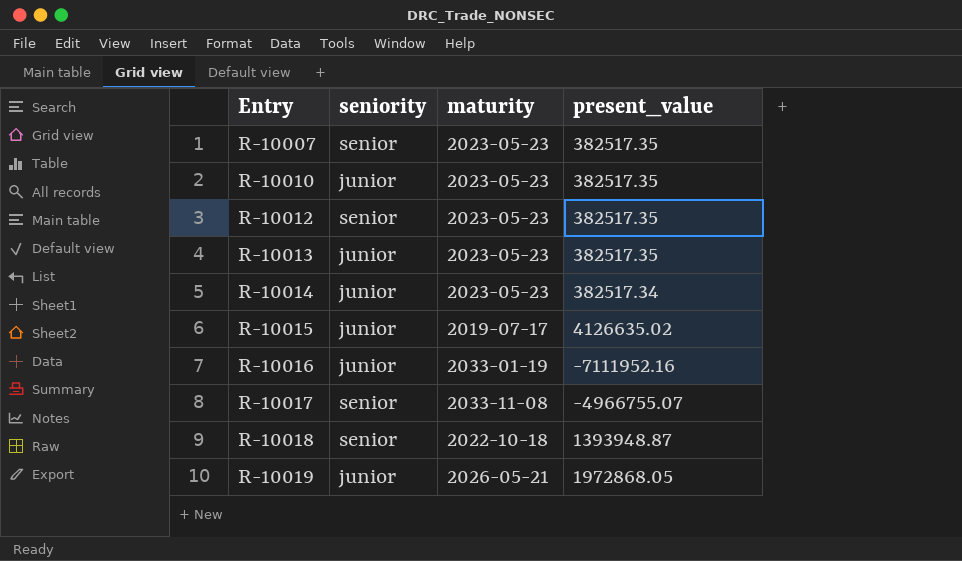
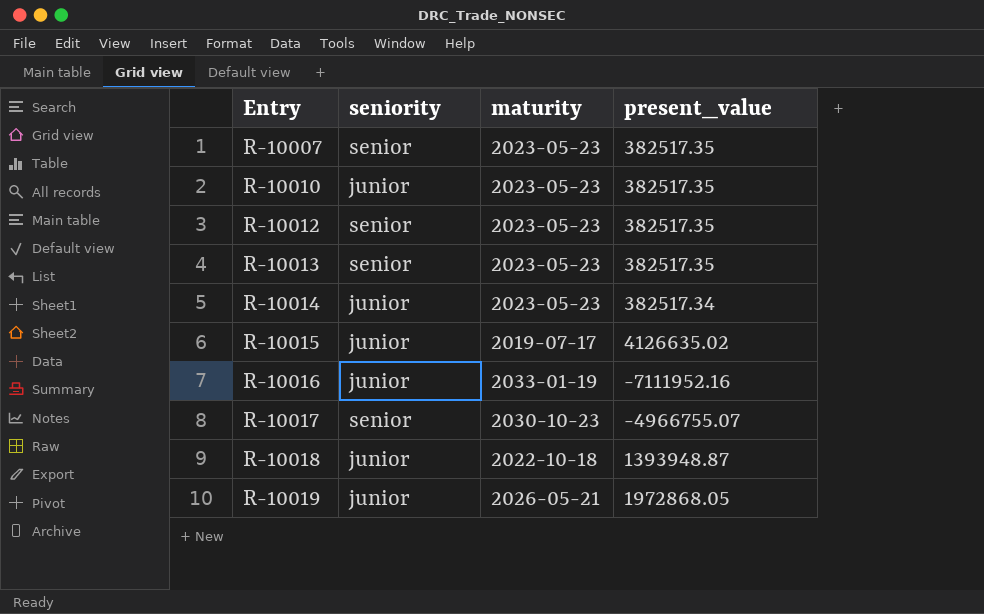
R-10013 | seniority: junior -> senior
R-10017 | maturity: 2033-11-08 -> 2030-10-23
R-10018 | seniority: senior -> junior

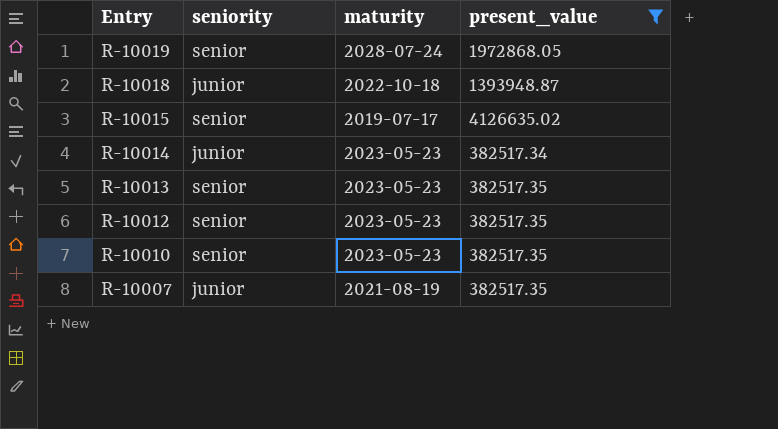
filter: none -> present_value >= 382517.34
row order: Entry ascending -> Entry descending
R-10019 | seniority: junior -> senior
R-10019 | maturity: 2026-05-21 -> 2028-07-24
R-10015 | seniority: junior -> senior
R-10010 | seniority: junior -> senior
R-10007 | seniority: senior -> junior
R-10007 | maturity: 2023-05-23 -> 2021-08-19

